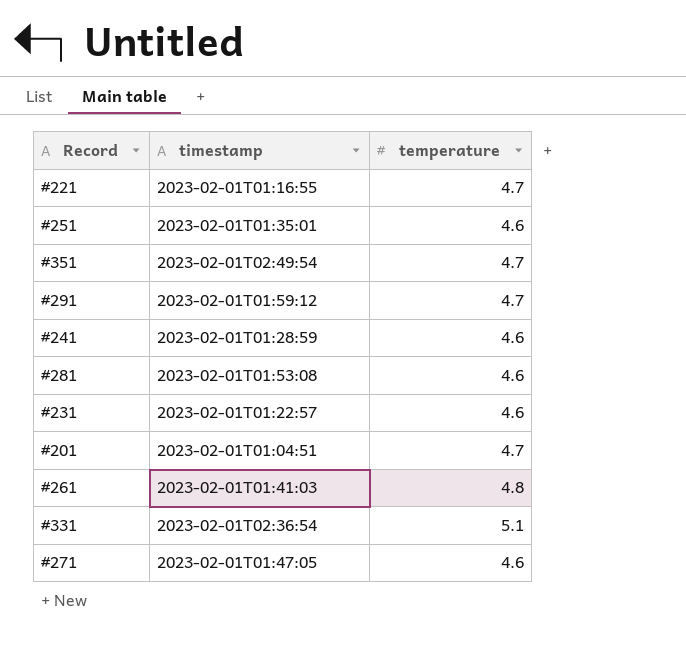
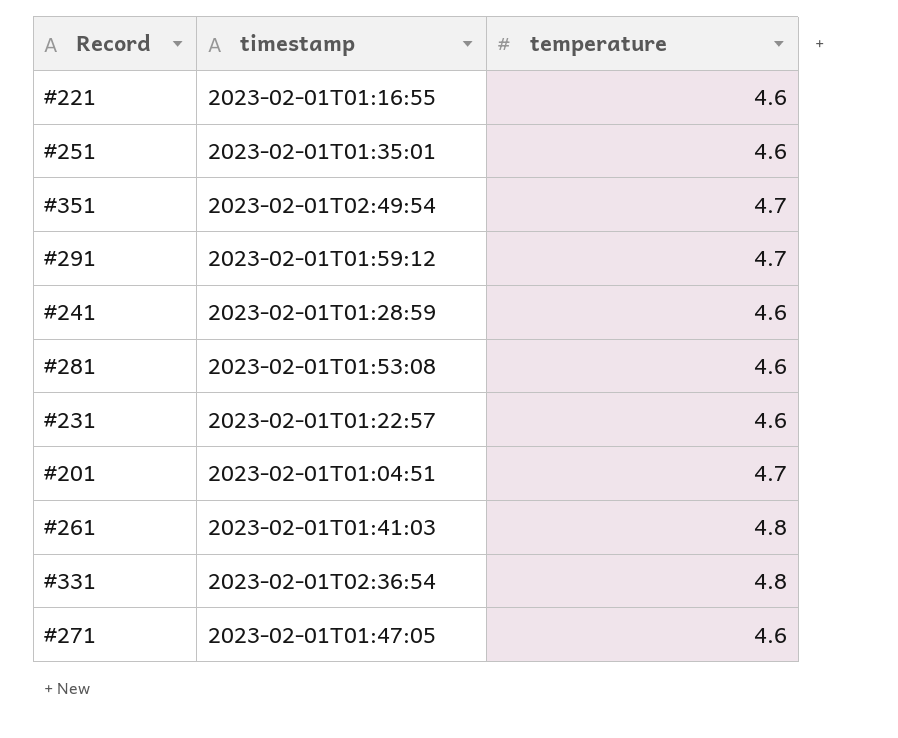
#221 | temperature: 4.7 -> 4.6
#331 | temperature: 5.1 -> 4.8

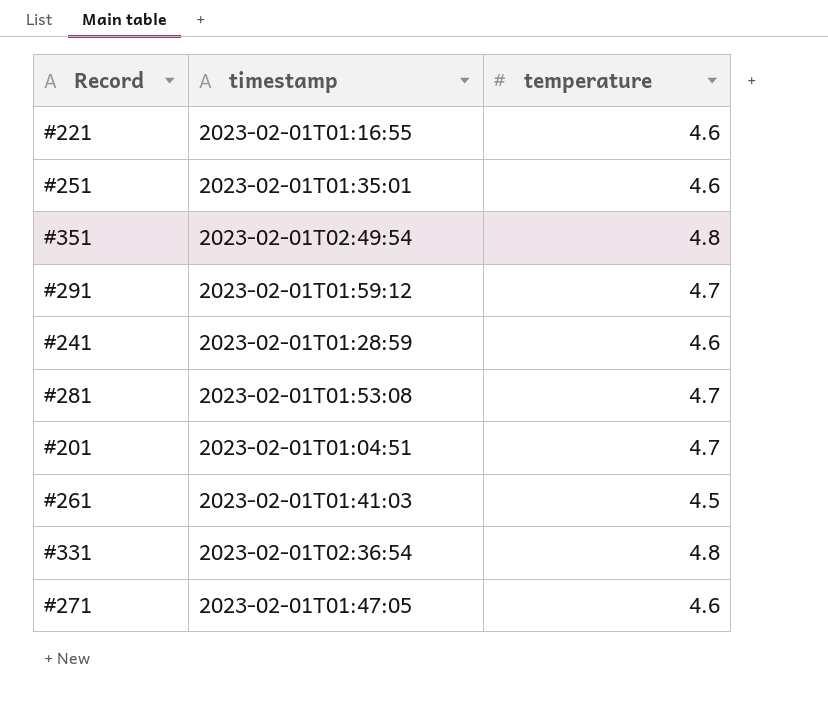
row #231: 2023-02-01T01:22:57 | 4.6 -> none
#351 | temperature: 4.7 -> 4.8
#281 | temperature: 4.6 -> 4.7
#261 | temperature: 4.8 -> 4.5

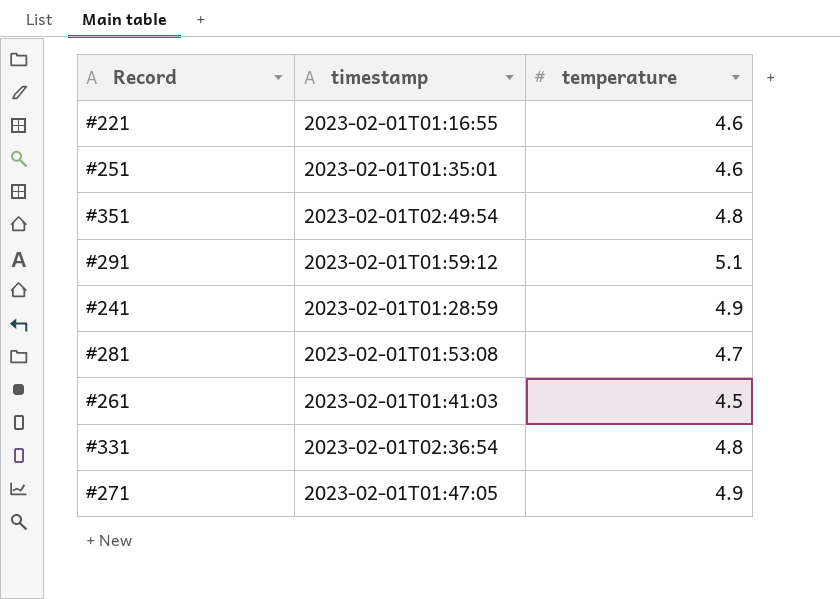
row #201: 2023-02-01T01:04:51 | 4.7 -> none
#291 | temperature: 4.7 -> 5.1
#241 | temperature: 4.6 -> 4.9
#271 | temperature: 4.6 -> 4.9

